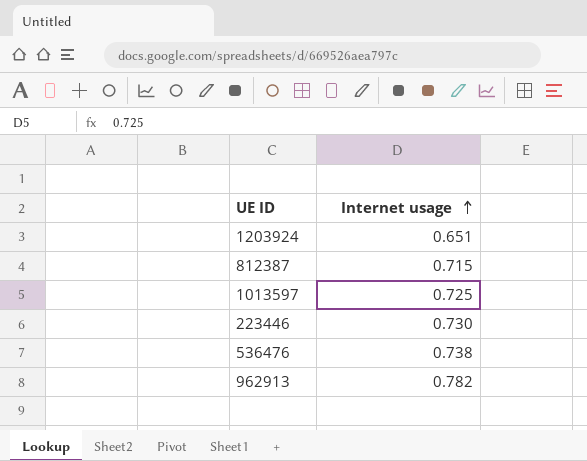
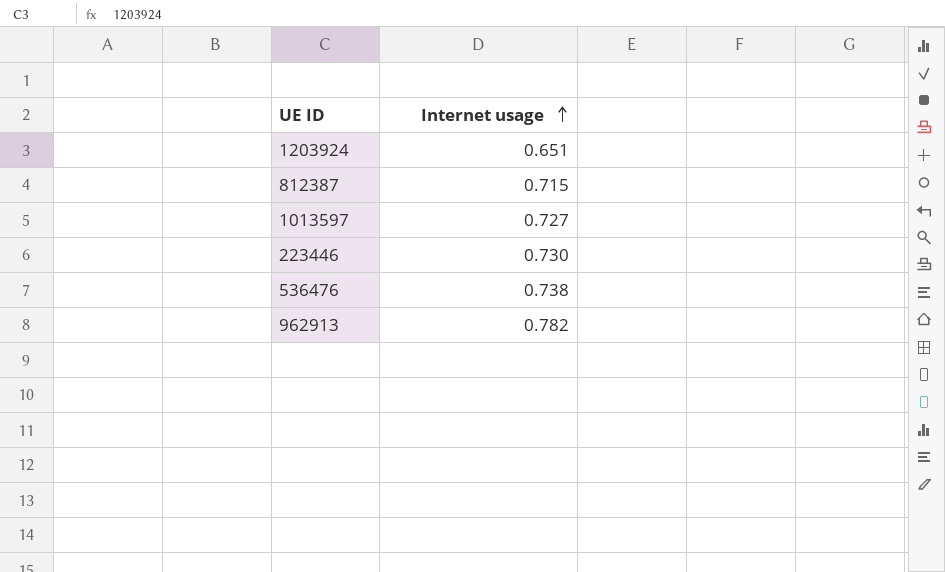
1013597 | Internet usage: 0.725 -> 0.727

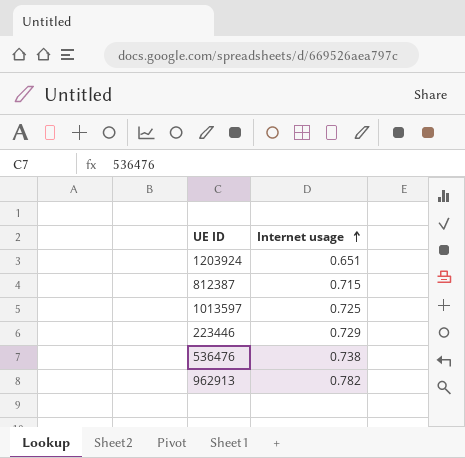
1013597 | Internet usage: 0.727 -> 0.725
223446 | Internet usage: 0.730 -> 0.729

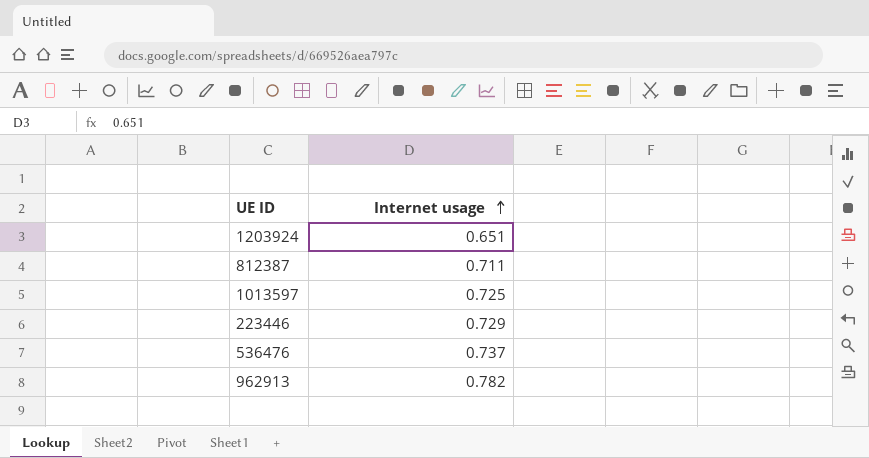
812387 | Internet usage: 0.715 -> 0.711
536476 | Internet usage: 0.738 -> 0.737

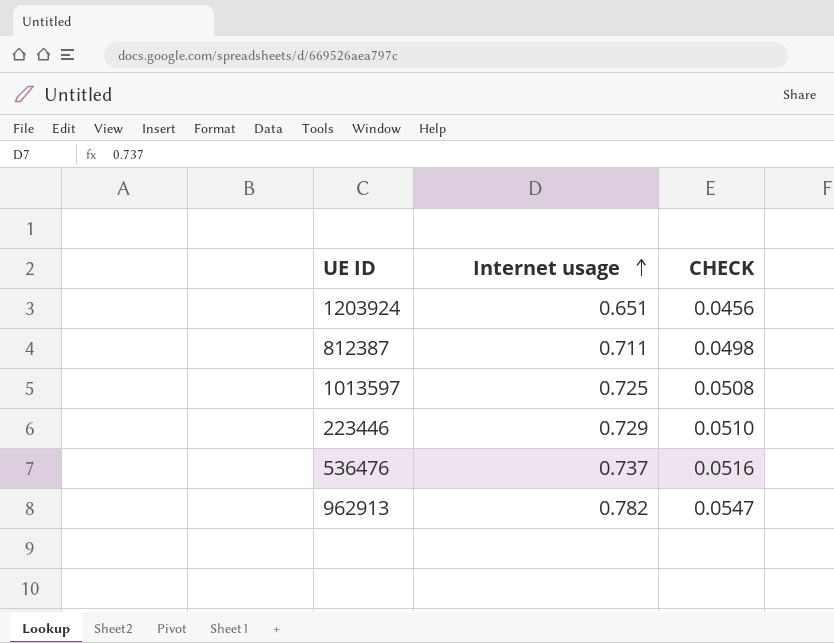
column CHECK | formula: none -> [Internet usage] * 0.07

